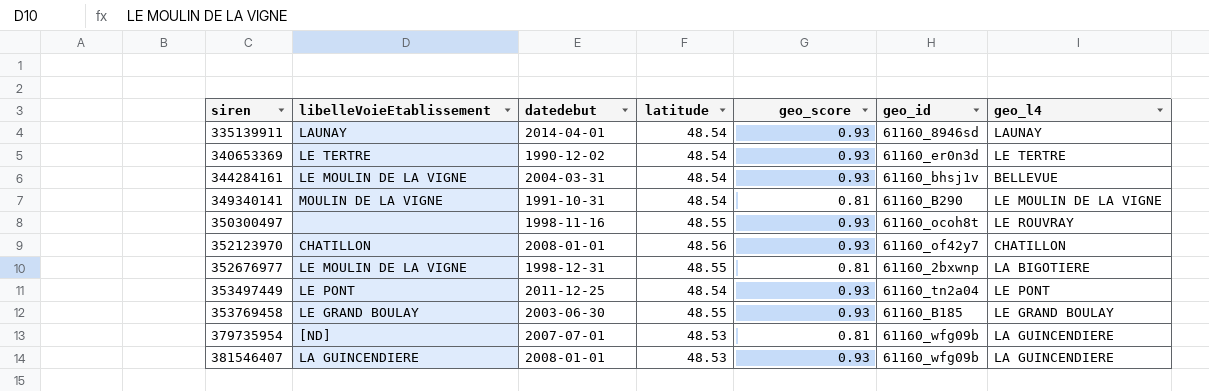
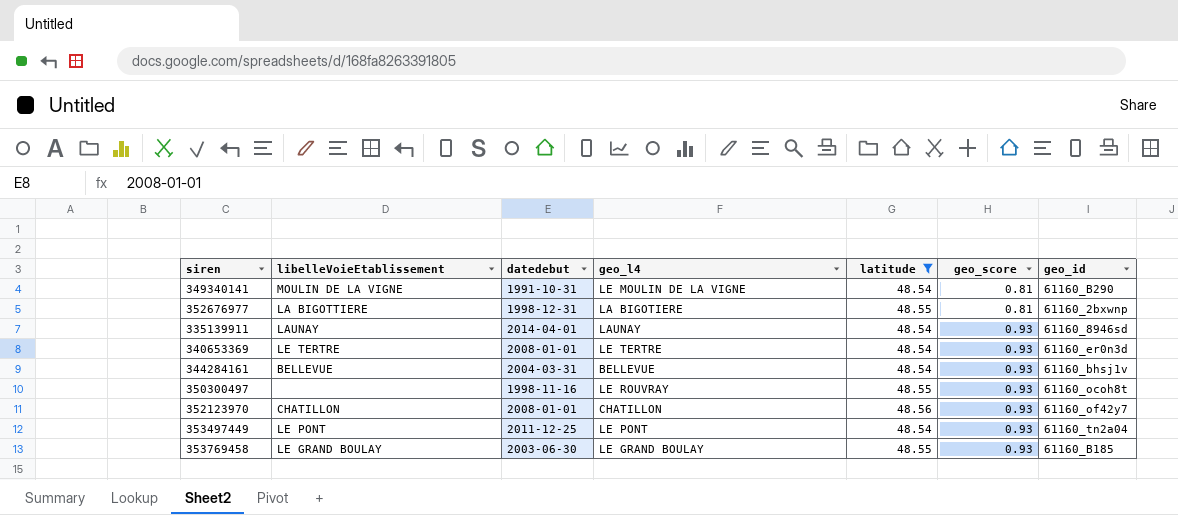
filter: none -> latitude != 48.53
row order: siren ascending -> geo_score ascending
column geo_l4 | position: 7 -> 4
352676977 | libelleVoieEtablissement: LE MOULIN DE LA VIGNE -> LA BIGOTTIERE
340653369 | datedebut: 1990-12-02 -> 2008-01-01
344284161 | libelleVoieEtablissement: LE MOULIN DE LA VIGNE -> BELLEVUE

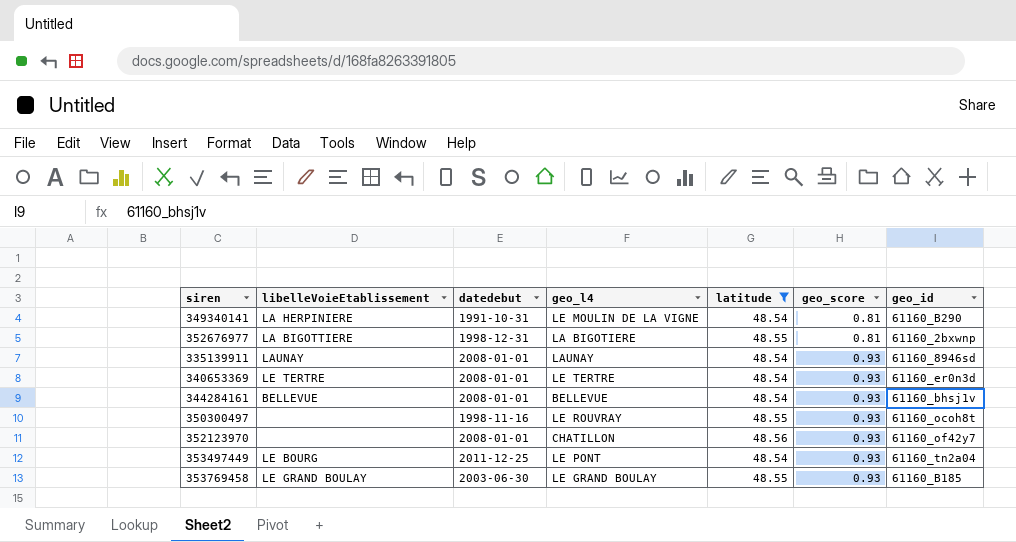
349340141 | libelleVoieEtablissement: MOULIN DE LA VIGNE -> LA HERPINIERE
335139911 | datedebut: 2014-04-01 -> 2008-01-01
344284161 | datedebut: 2004-03-31 -> 2008-01-01
352123970 | libelleVoieEtablissement: CHATILLON -> none
353497449 | libelleVoieEtablissement: LE PONT -> LE BOURG

